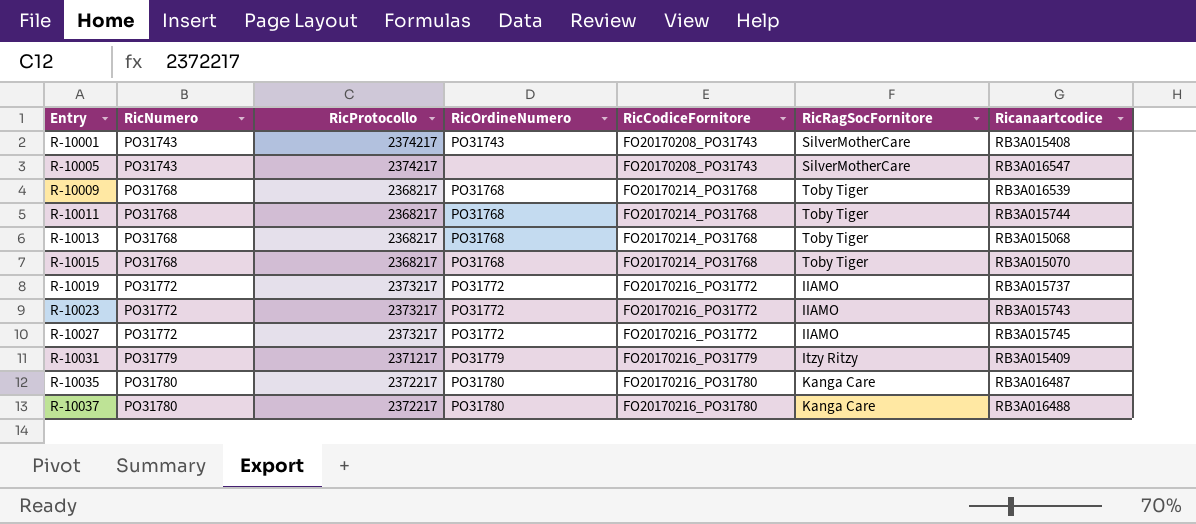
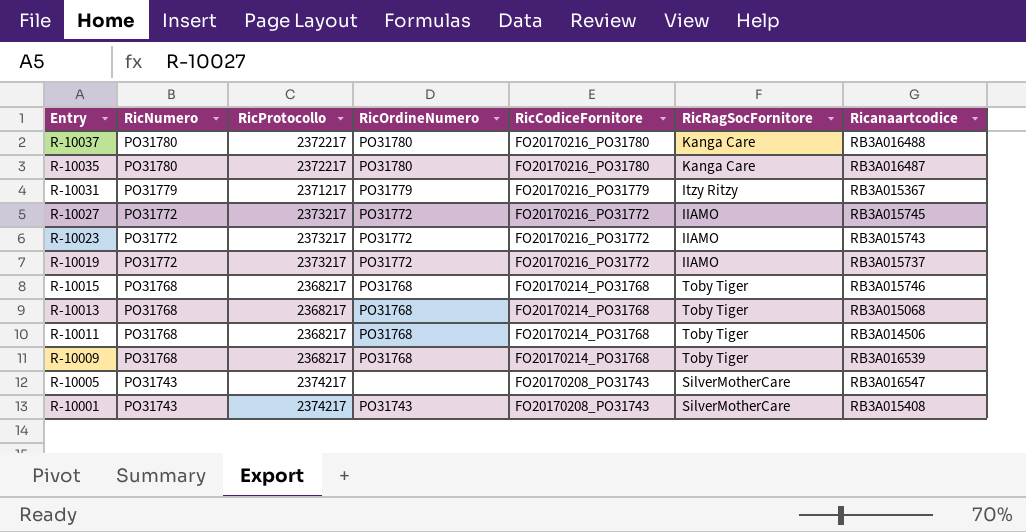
row order: Entry ascending -> Entry descending
R-10031 | Ricanaartcodice: RB3A015409 -> RB3A015367
R-10015 | Ricanaartcodice: RB3A015070 -> RB3A015746
R-10011 | Ricanaartcodice: RB3A015744 -> RB3A014506

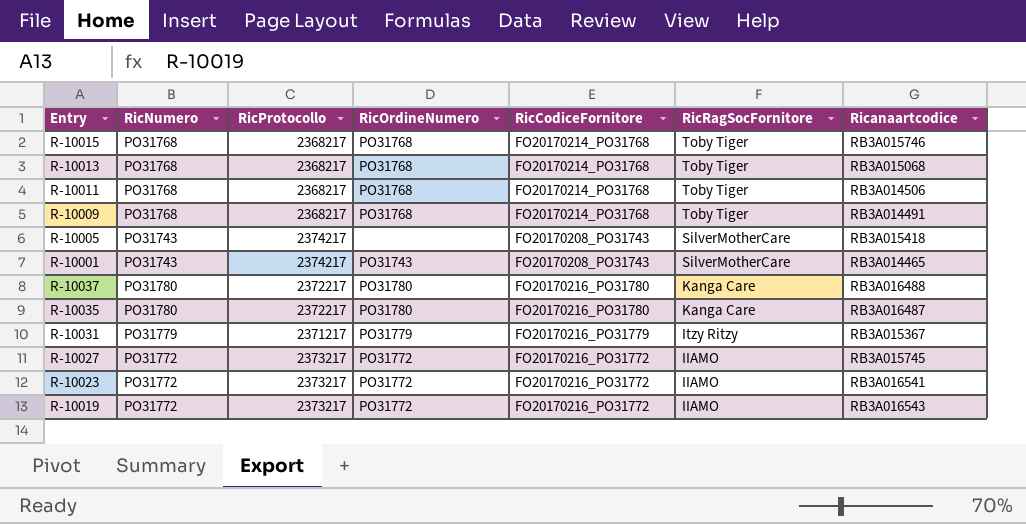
row order: Entry descending -> RicRagSocFornitore descending
R-10009 | Ricanaartcodice: RB3A016539 -> RB3A014491
R-10005 | Ricanaartcodice: RB3A016547 -> RB3A015418
R-10001 | Ricanaartcodice: RB3A015408 -> RB3A014465
R-10023 | Ricanaartcodice: RB3A015743 -> RB3A016541
R-10019 | Ricanaartcodice: RB3A015737 -> RB3A016543

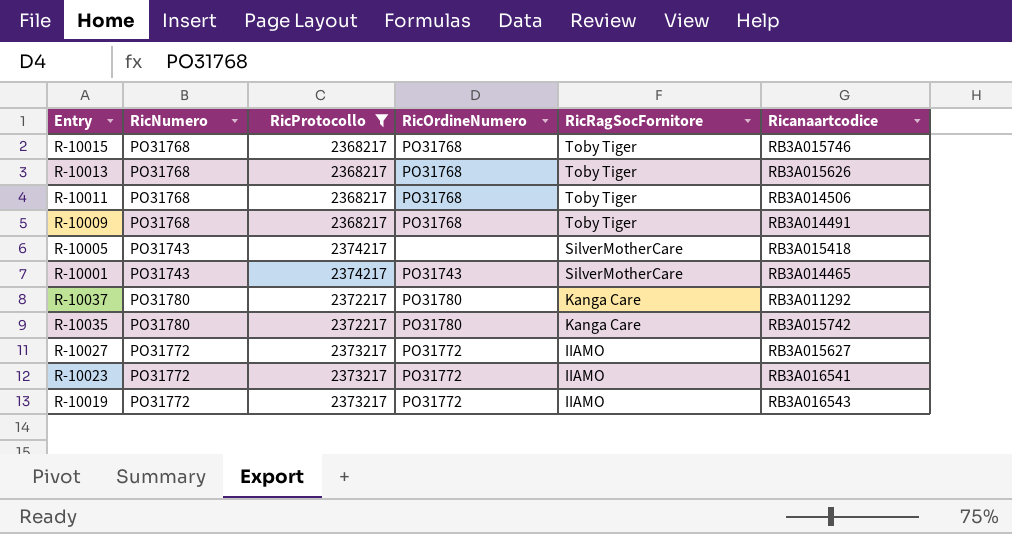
filter: none -> RicProtocollo != 2371217
column RicCodiceFornitore | position: 5 -> none
R-10013 | Ricanaartcodice: RB3A015068 -> RB3A015626
R-10037 | Ricanaartcodice: RB3A016488 -> RB3A011292
R-10035 | Ricanaartcodice: RB3A016487 -> RB3A015742
R-10027 | Ricanaartcodice: RB3A015745 -> RB3A015627

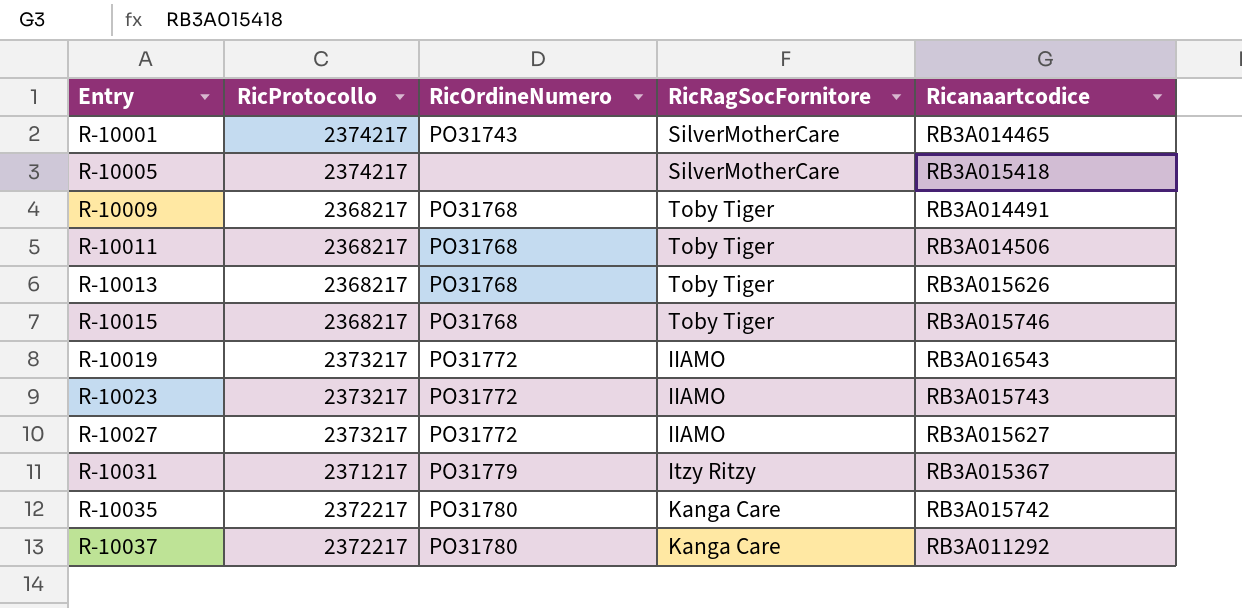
filter: RicProtocollo != 2371217 -> none
row order: RicRagSocFornitore descending -> Entry ascending
column RicNumero | position: 2 -> none
R-10023 | Ricanaartcodice: RB3A016541 -> RB3A015743

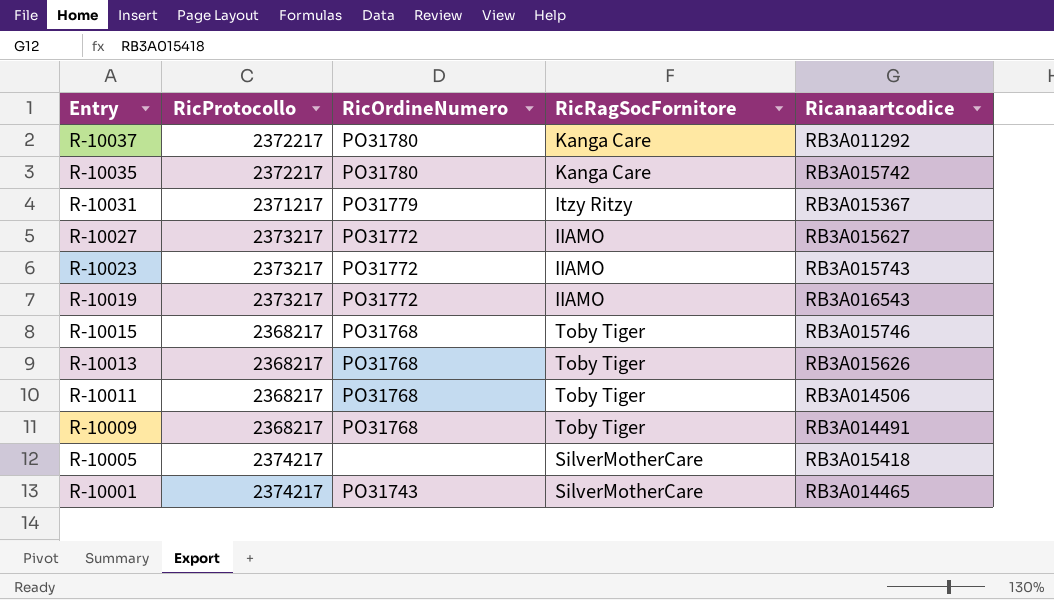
row order: Entry ascending -> Entry descending

